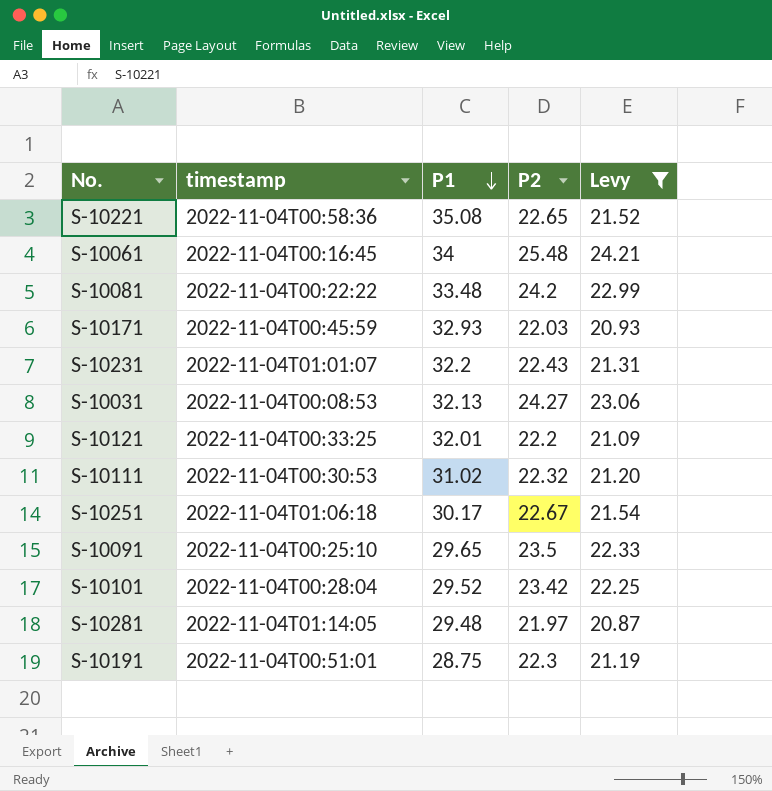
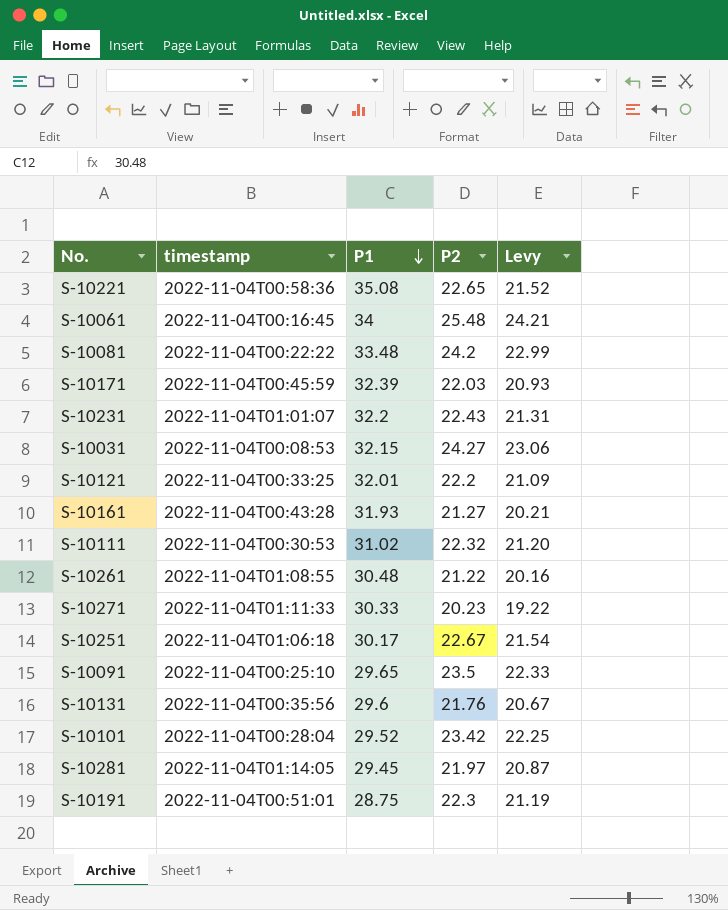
filter: Levy >= 20.87 -> none
S-10171 | P1: 32.93 -> 32.39
S-10031 | P1: 32.13 -> 32.15
S-10281 | P1: 29.48 -> 29.45

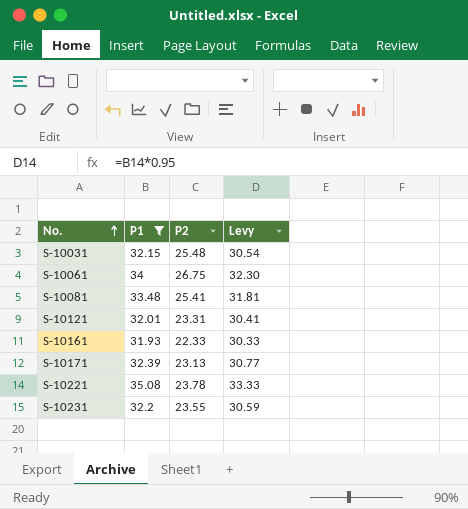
filter: none -> P1 >= 31.93
row order: P1 descending -> No. ascending
column timestamp | position: 2 -> none
column Levy | formula: [P2] * 0.95 -> [P1] * 0.95
S-10031 | P2: 24.27 -> 25.48
S-10061 | P2: 25.48 -> 26.75
S-10081 | P2: 24.2 -> 25.41
S-10121 | P2: 22.2 -> 23.31
S-10161 | P2: 21.27 -> 22.33
S-10171 | P2: 22.03 -> 23.13
S-10221 | P2: 22.65 -> 23.78
S-10231 | P2: 22.43 -> 23.55

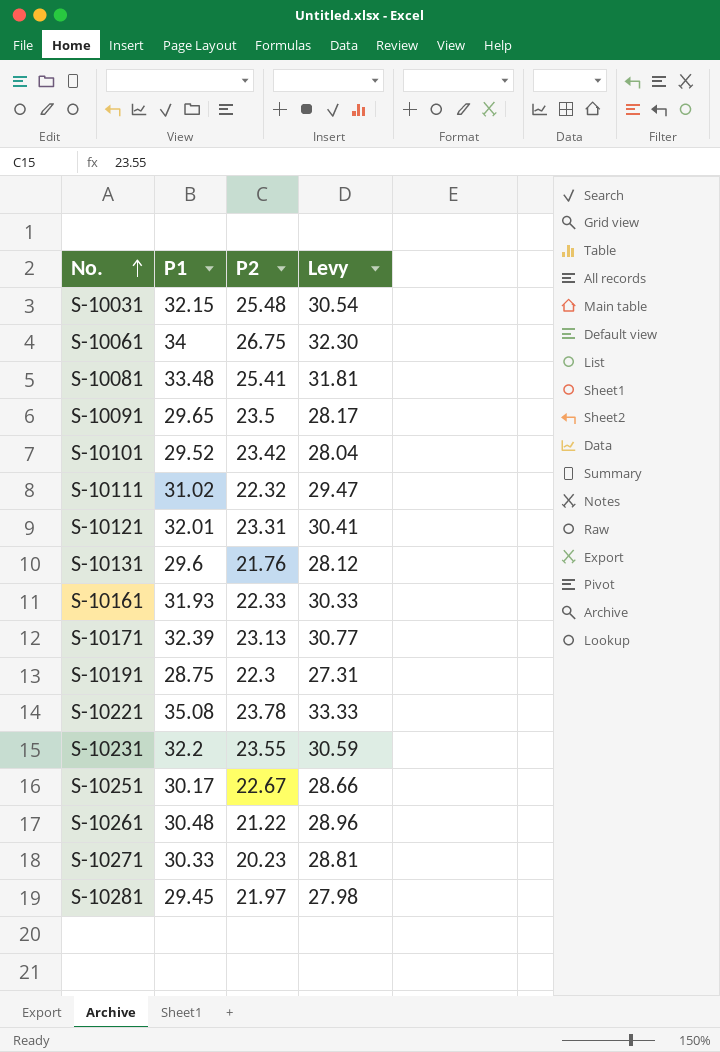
filter: P1 >= 31.93 -> none

